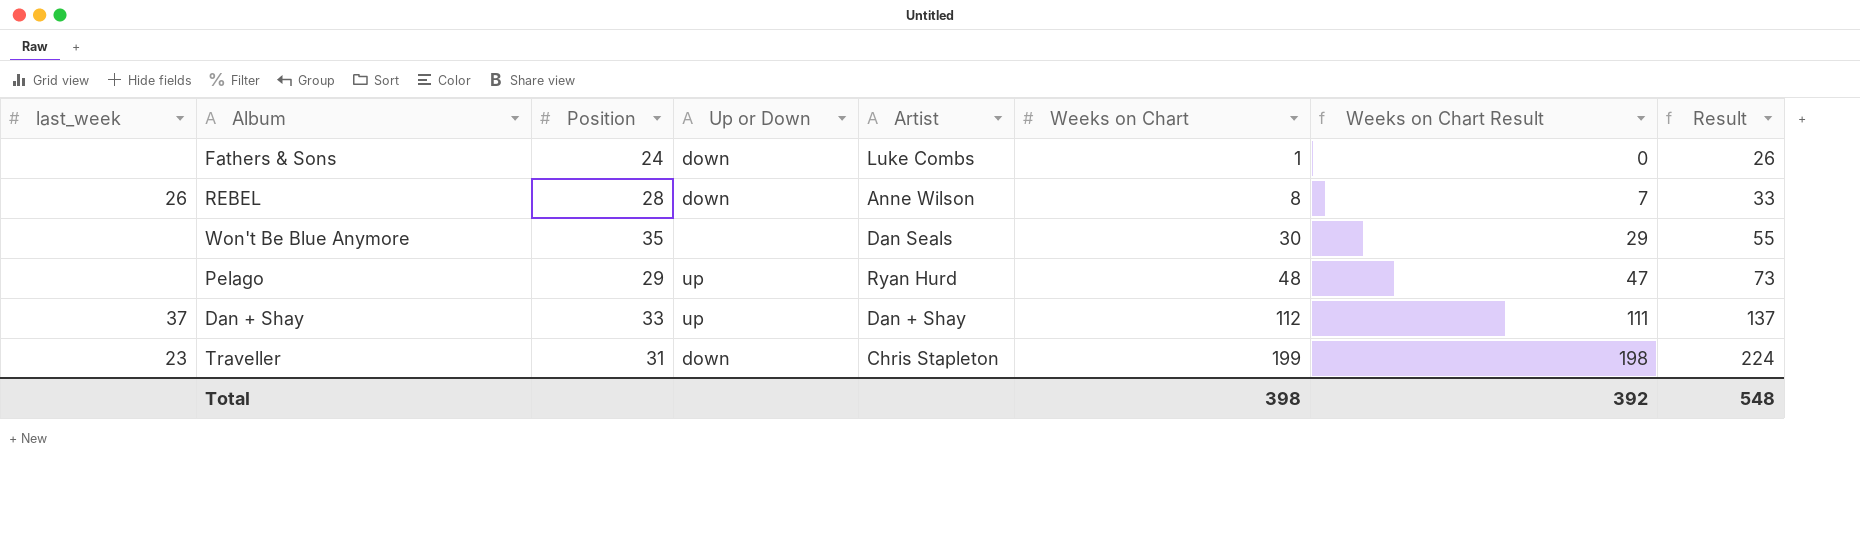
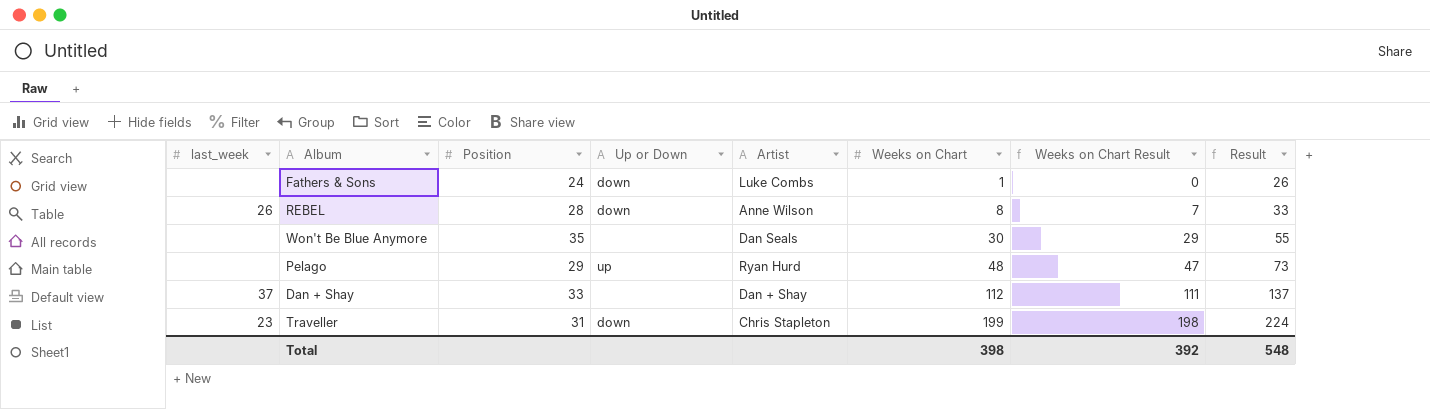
Dan + Shay | Up or Down: up -> none

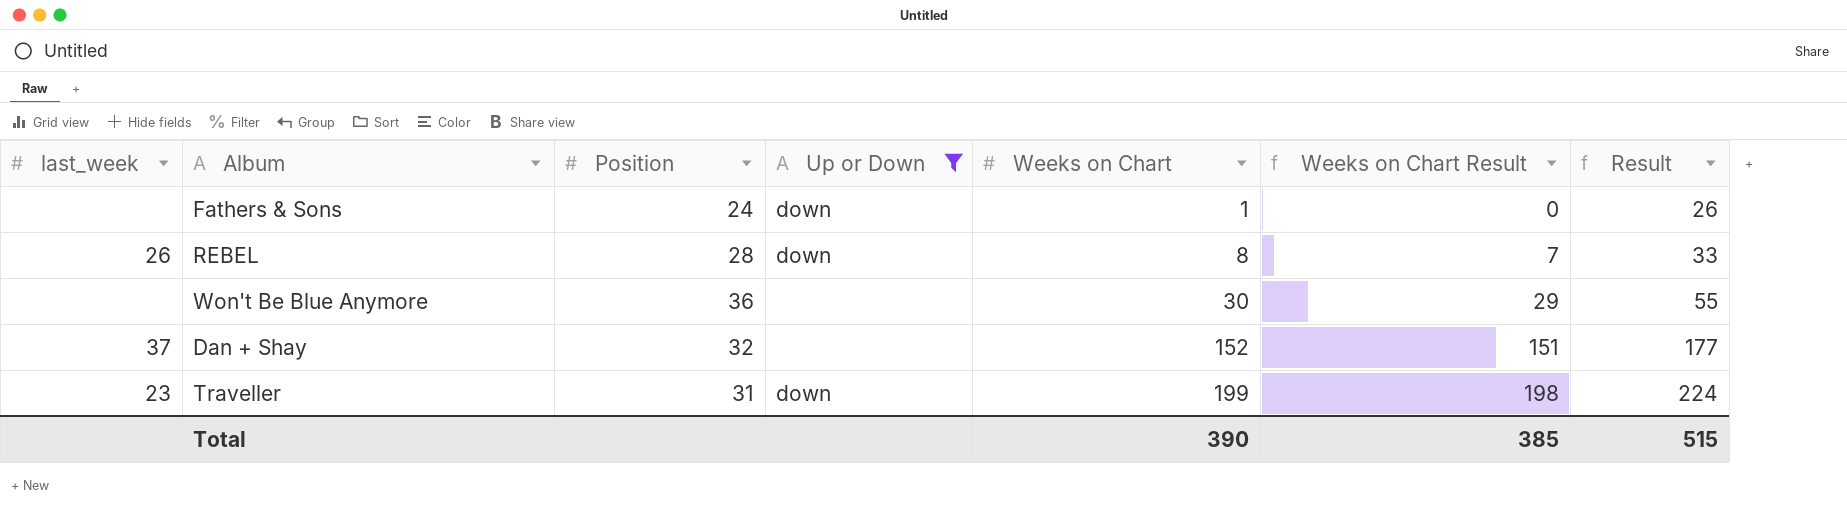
filter: none -> Up or Down != up
column Artist | position: 5 -> none
Won't Be Blue Anymore | Position: 35 -> 36
Dan + Shay | Position: 33 -> 32
Dan + Shay | Weeks on Chart: 112 -> 152
Dan + Shay | Weeks on Chart Result: 111 -> 151
Dan + Shay | Result: 137 -> 177
Total | Weeks on Chart: 398 -> 390
Total | Weeks on Chart Result: 392 -> 385
Total | Result: 548 -> 515

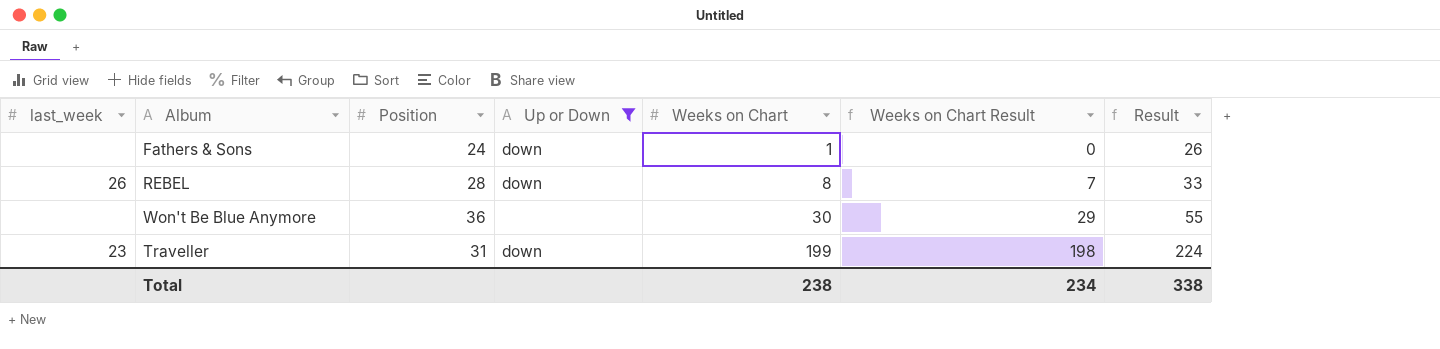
row Dan + Shay: 37 | 32 | none | 152 | 151 | 177 -> none
Total | Weeks on Chart: 390 -> 238
Total | Weeks on Chart Result: 385 -> 234
Total | Result: 515 -> 338

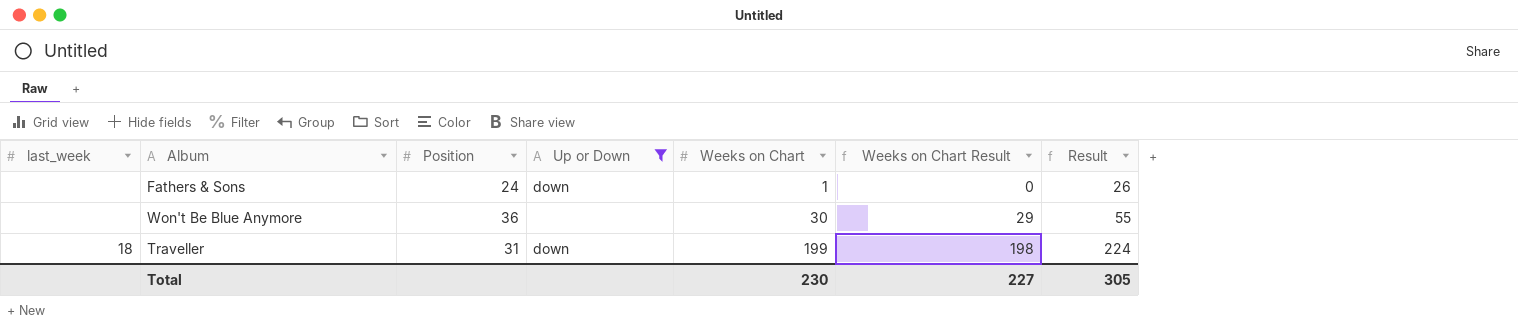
row REBEL: 26 | 28 | down | 8 | 7 | 33 -> none
Traveller | last_week: 23 -> 18
Total | Weeks on Chart: 238 -> 230
Total | Weeks on Chart Result: 234 -> 227
Total | Result: 338 -> 305

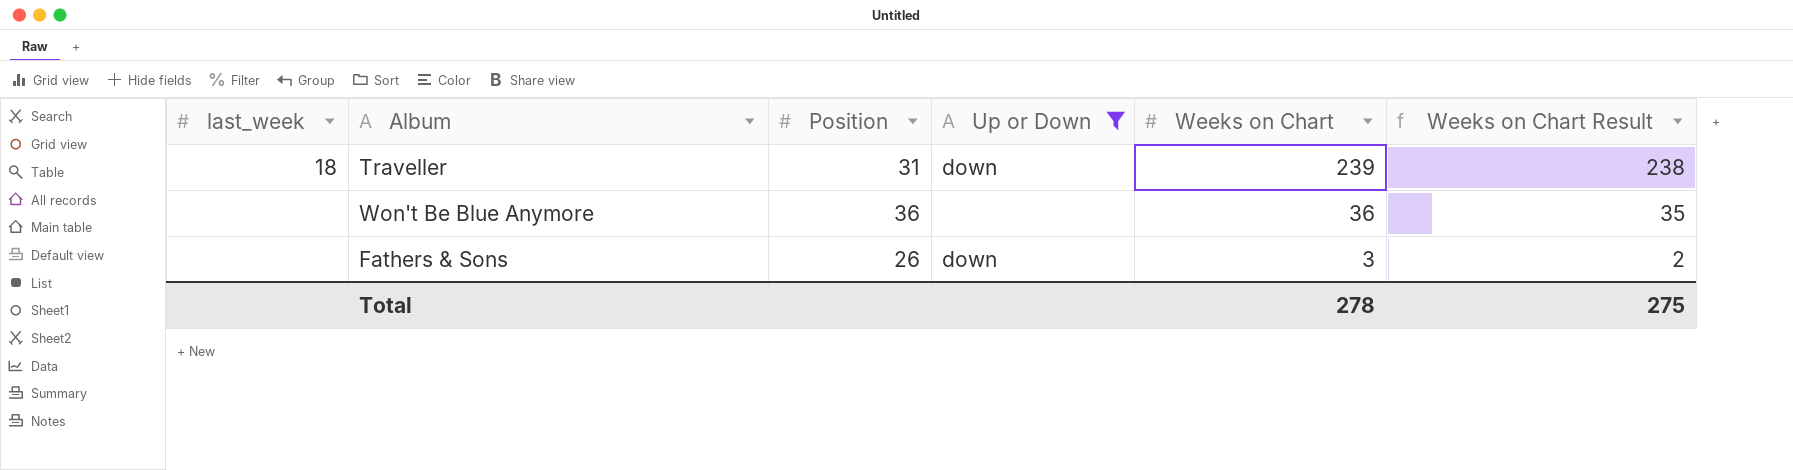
row order: Weeks on Chart ascending -> Weeks on Chart descending
column Result | formula: [Weeks on Chart] + 25 -> none
Traveller | Weeks on Chart: 199 -> 239
Traveller | Weeks on Chart Result: 198 -> 238
Won't Be Blue Anymore | Weeks on Chart: 30 -> 36
Won't Be Blue Anymore | Weeks on Chart Result: 29 -> 35
Fathers & Sons | Position: 24 -> 26
Fathers & Sons | Weeks on Chart: 1 -> 3
Fathers & Sons | Weeks on Chart Result: 0 -> 2
Total | Weeks on Chart: 230 -> 278
Total | Weeks on Chart Result: 227 -> 275

